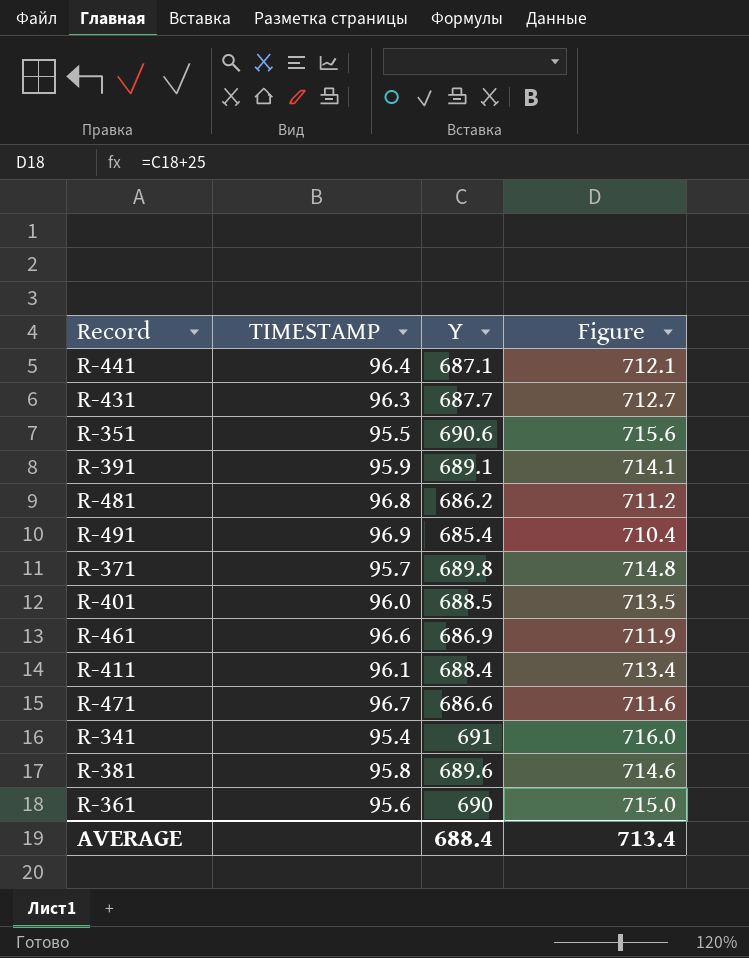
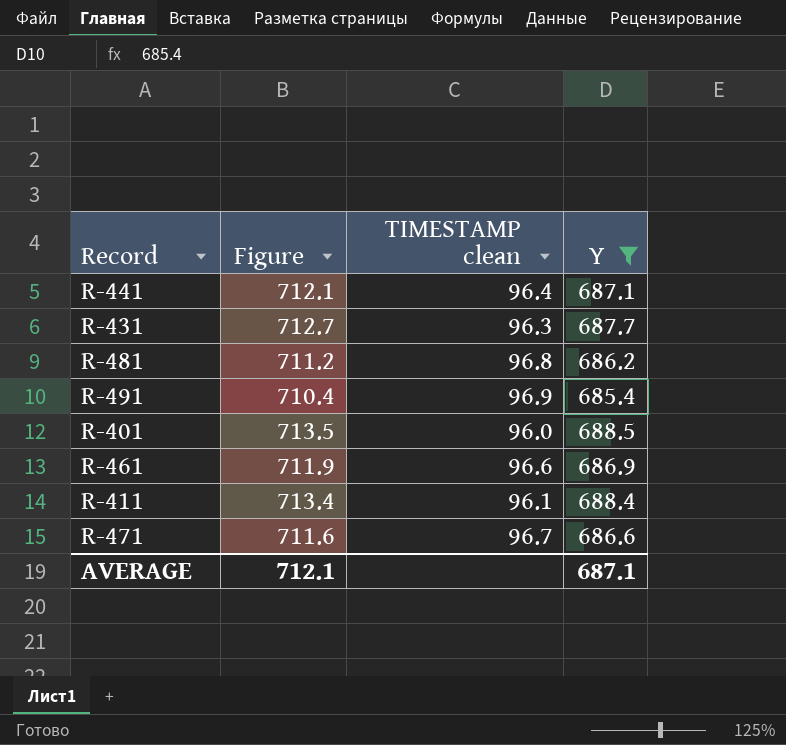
filter: none -> Y <= 688.5
column Figure | position: 4 -> 2
column name: TIMESTAMP -> TIMESTAMP clean
AVERAGE | Figure: 713.4 -> 712.1
AVERAGE | Y: 688.4 -> 687.1

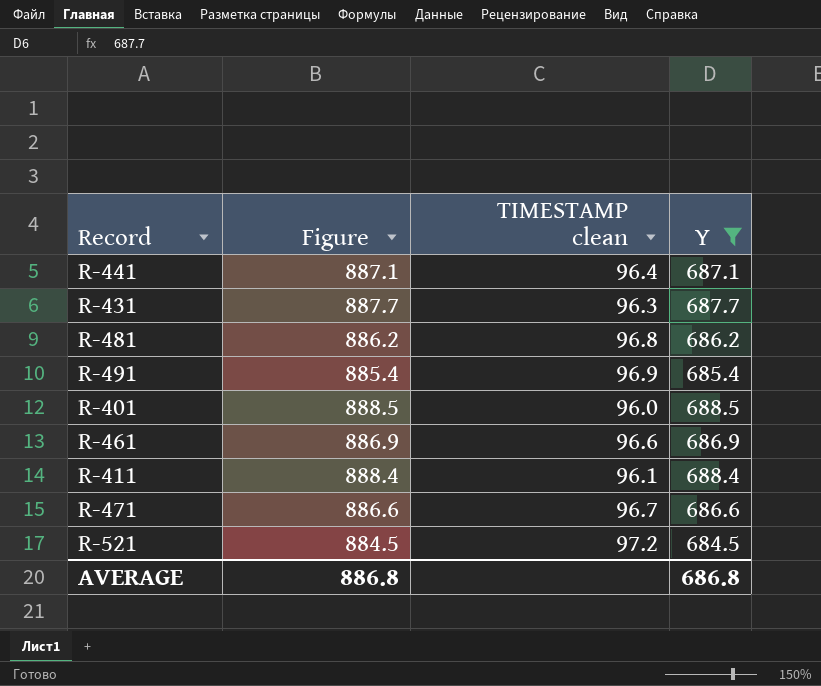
column Figure | formula: [Y] + 25 -> [Y] + 200
row R-521: none -> 884.5 | 97.2 | 684.5
AVERAGE | Figure: 712.1 -> 886.8
AVERAGE | Y: 687.1 -> 686.8

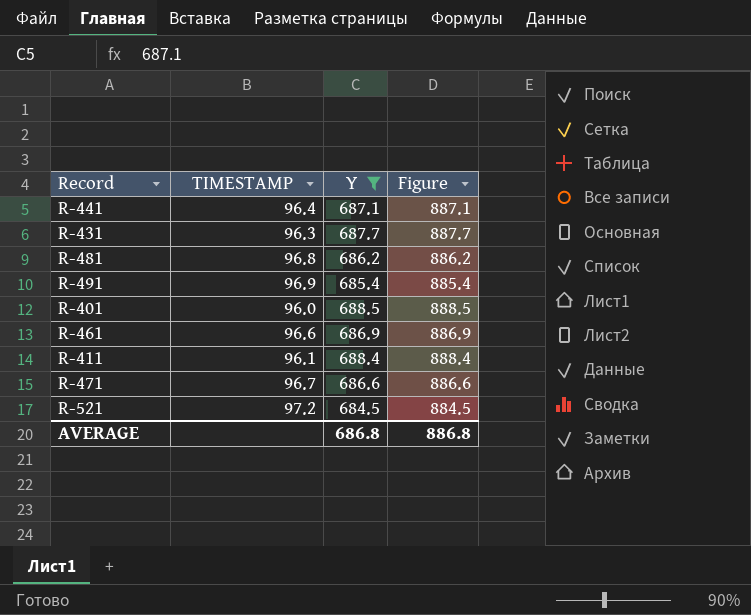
column name: TIMESTAMP clean -> TIMESTAMP
column Figure | position: 2 -> 4

